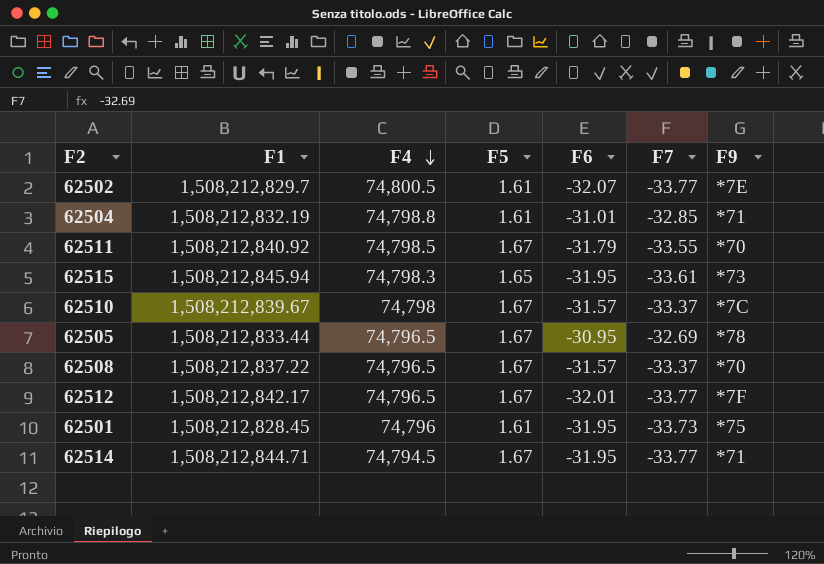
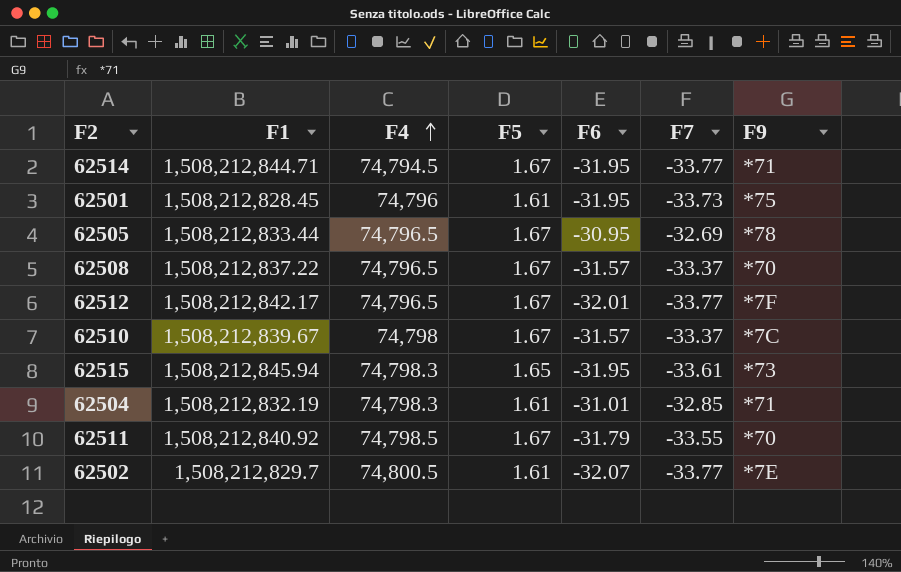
row order: F4 descending -> F4 ascending
62504 | F4: 74,798.8 -> 74,798.3

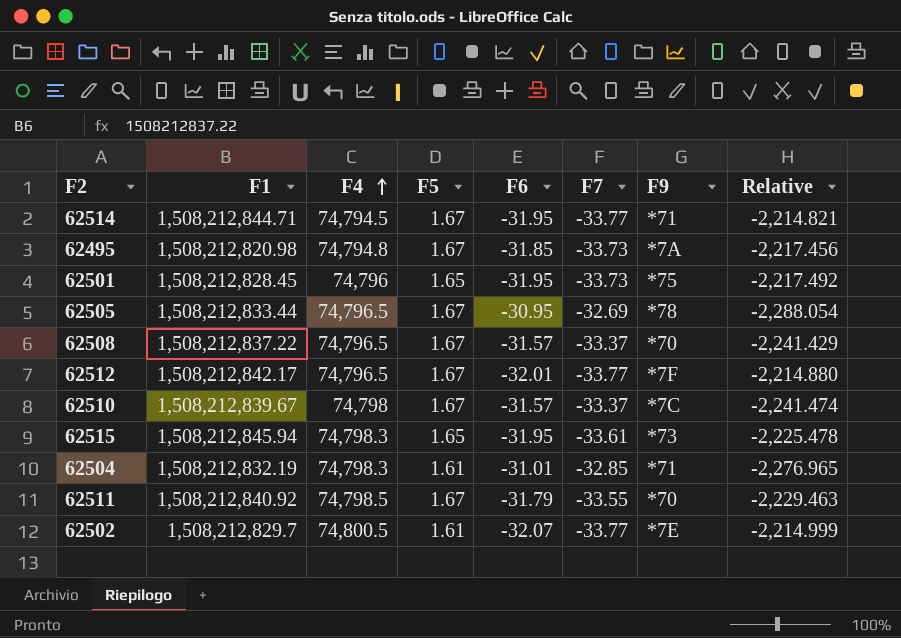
column Relative | formula: none -> [F4] / [F7]
row 62495: none -> 1,508,212,820.98 | 74,794.8 | 1.67 | -31.85 | -33.73 | *7A | -2,217.456
62501 | F5: 1.61 -> 1.65

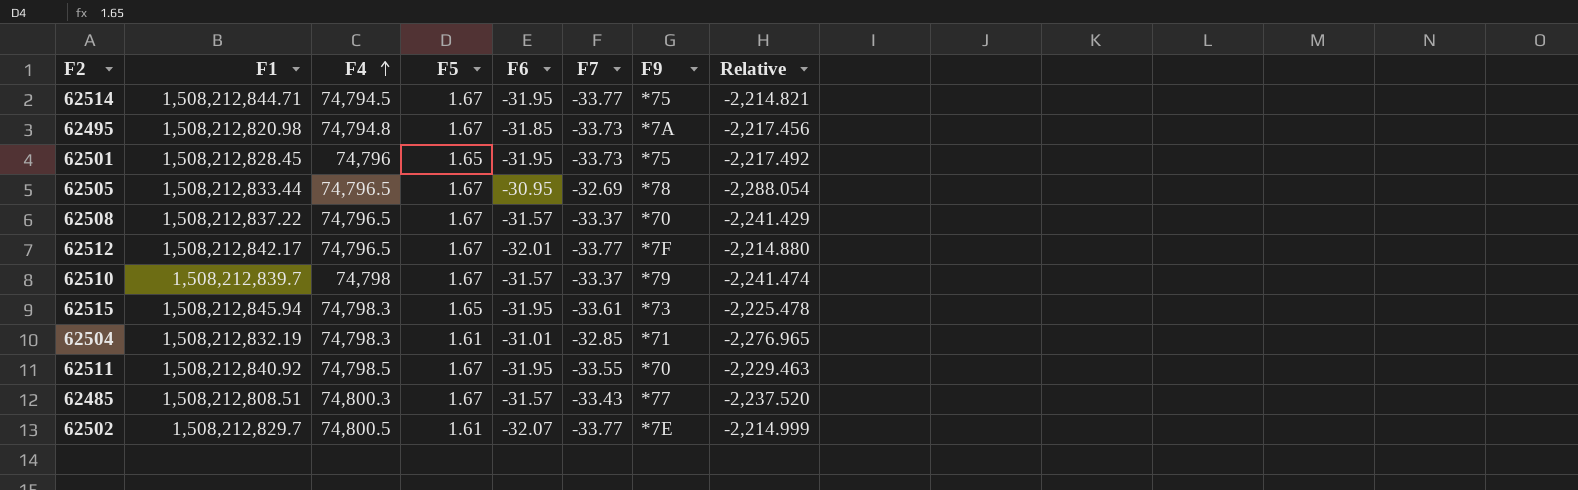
62514 | F9: *71 -> *75
62510 | F1: 1,508,212,839.67 -> 1,508,212,839.7
62510 | F9: *7C -> *79
62511 | F6: -31.79 -> -31.95
row 62485: none -> 1,508,212,808.51 | 74,800.3 | 1.67 | -31.57 | -33.43 | *77 | -2,237.520

